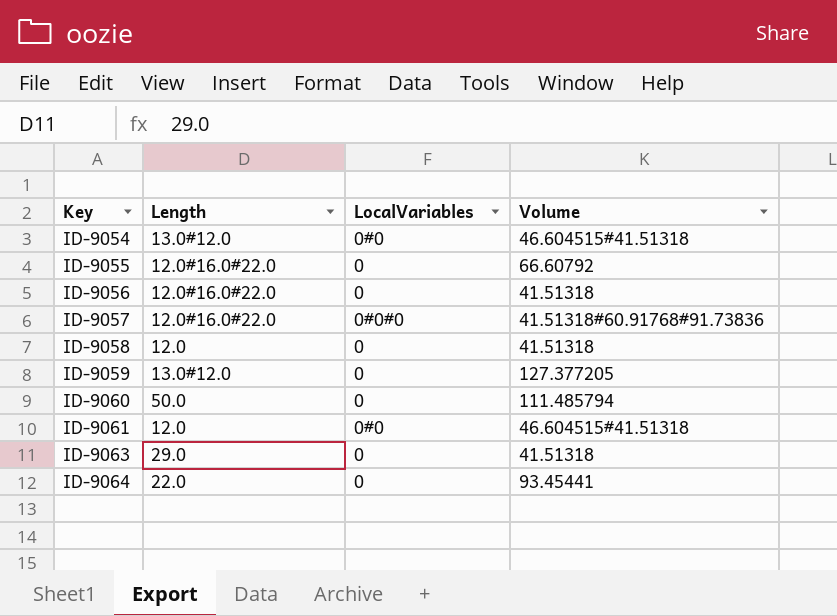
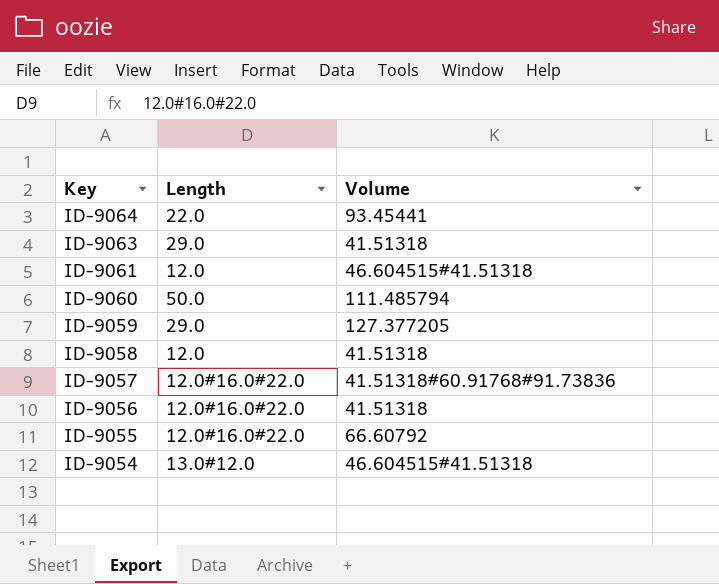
row order: Key ascending -> Key descending
column LocalVariables | position: 3 -> none
ID-9059 | Length: 13.0#12.0 -> 29.0

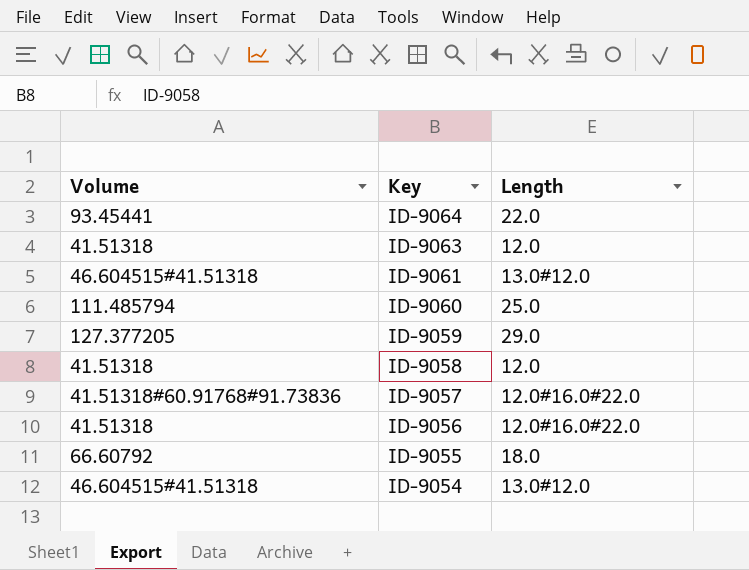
column Volume | position: 3 -> 1
ID-9063 | Length: 29.0 -> 12.0
ID-9061 | Length: 12.0 -> 13.0#12.0
ID-9060 | Length: 50.0 -> 25.0
ID-9055 | Length: 12.0#16.0#22.0 -> 18.0

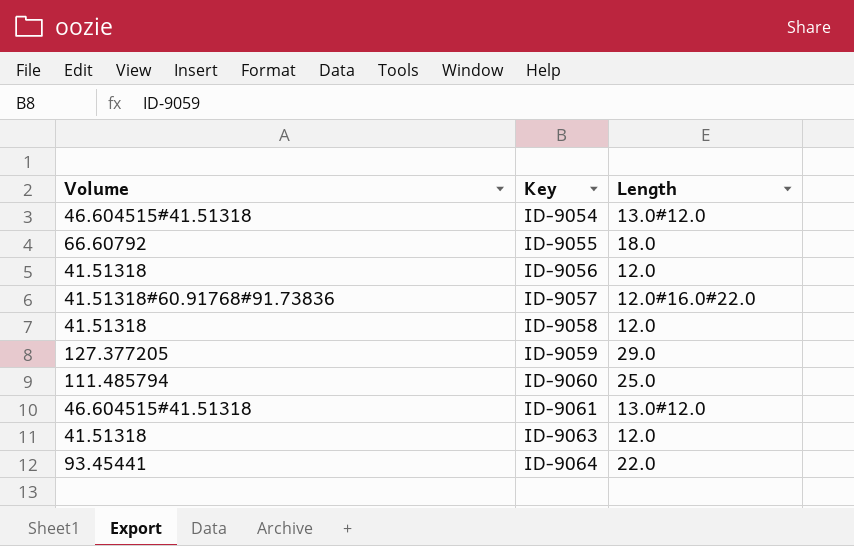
row order: Key descending -> Key ascending
ID-9056 | Length: 12.0#16.0#22.0 -> 12.0

